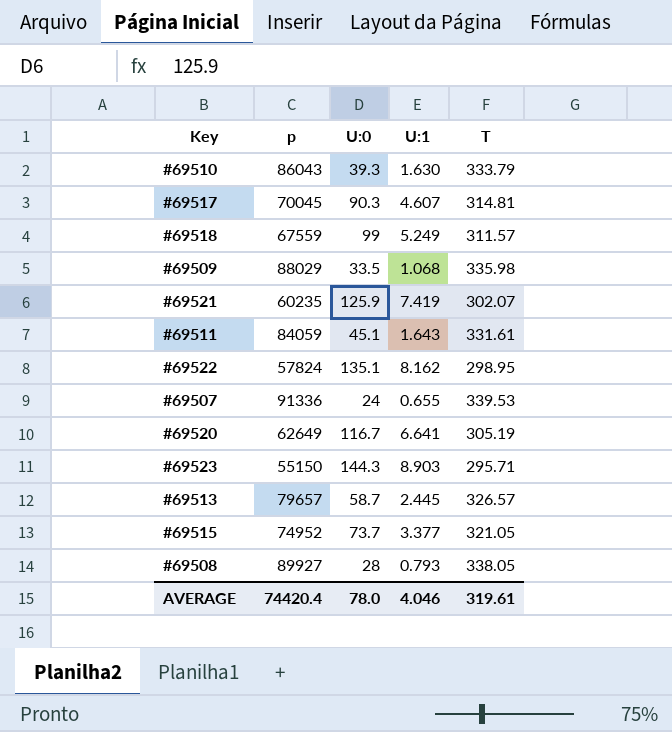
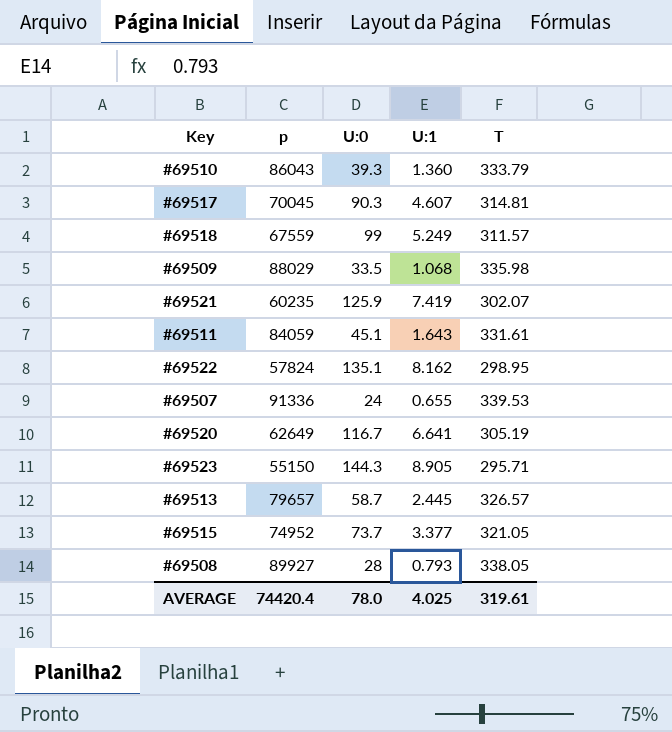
#69510 | U:1: 1.630 -> 1.360
#69523 | U:1: 8.903 -> 8.905
AVERAGE | U:1: 4.046 -> 4.025

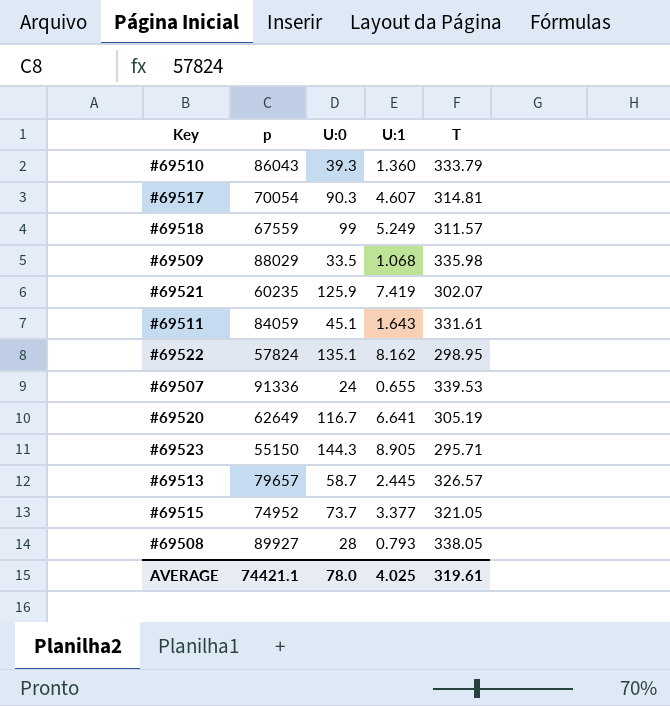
#69517 | p: 70045 -> 70054
AVERAGE | p: 74420.4 -> 74421.1

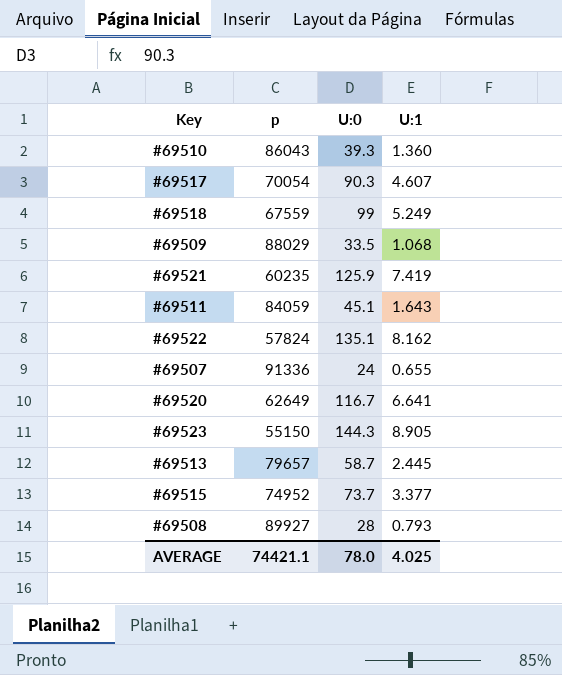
column T | position: 5 -> none

